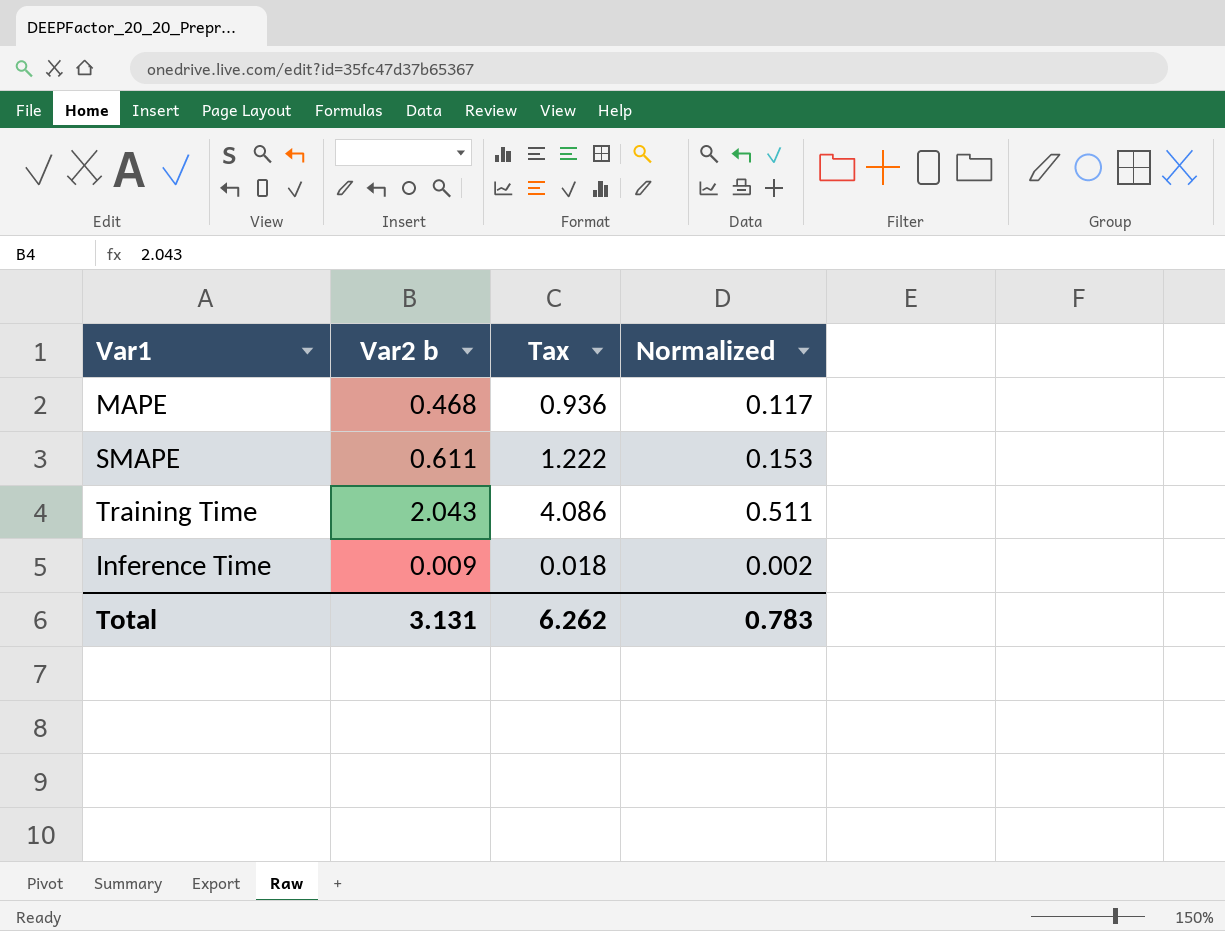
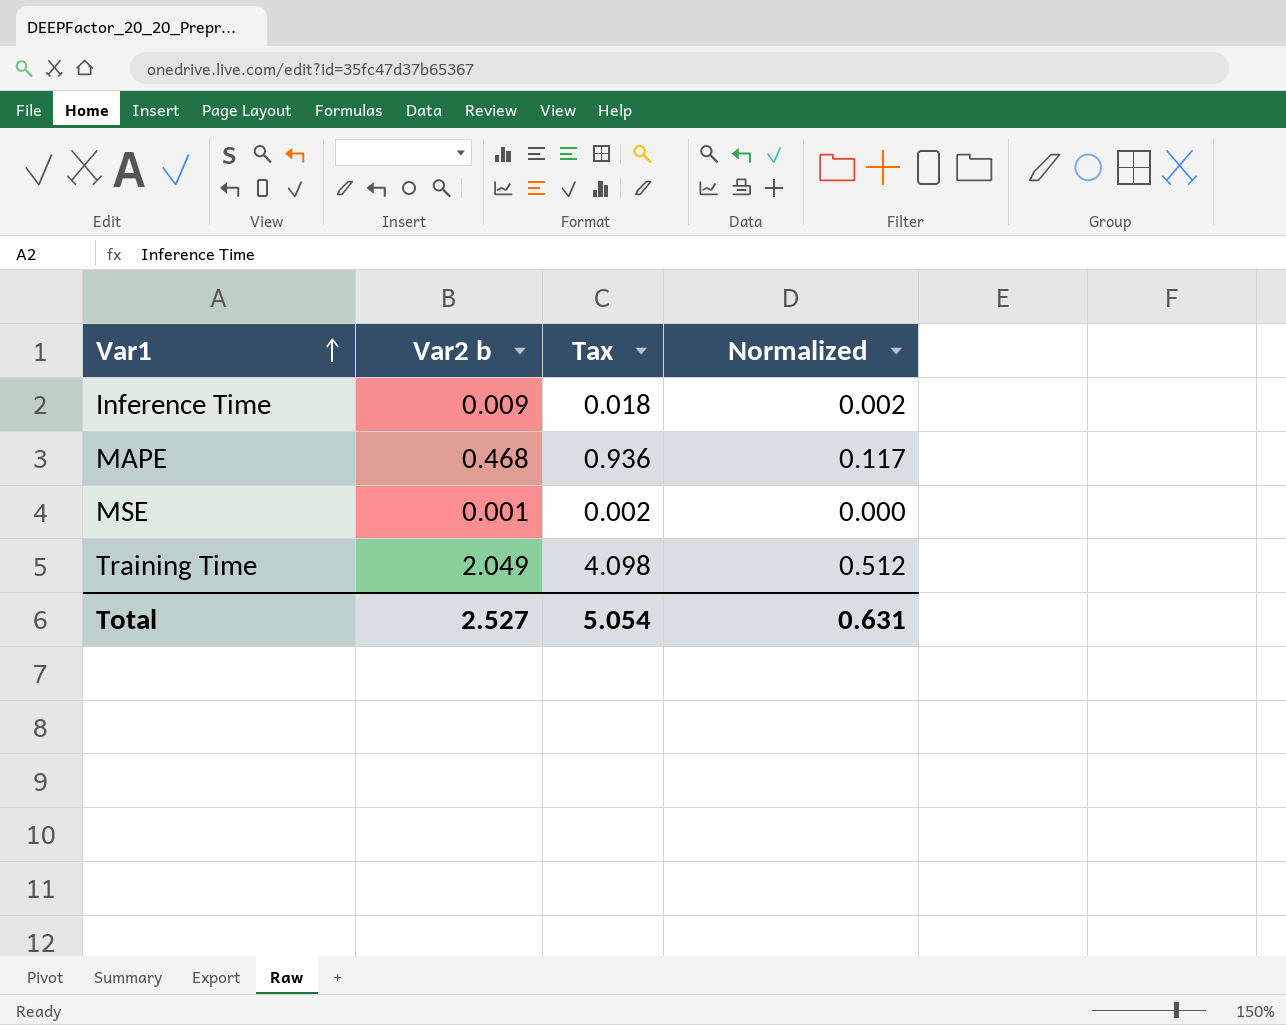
row order: none -> Var1 ascending
row SMAPE: 0.611 | 1.222 | 0.153 -> none
row MSE: none -> 0.001 | 0.002 | 0.000
Training Time | Var2 b: 2.043 -> 2.049
Training Time | Tax: 4.086 -> 4.098
Training Time | Normalized: 0.511 -> 0.512
Total | Var2 b: 3.131 -> 2.527
Total | Tax: 6.262 -> 5.054
Total | Normalized: 0.783 -> 0.631

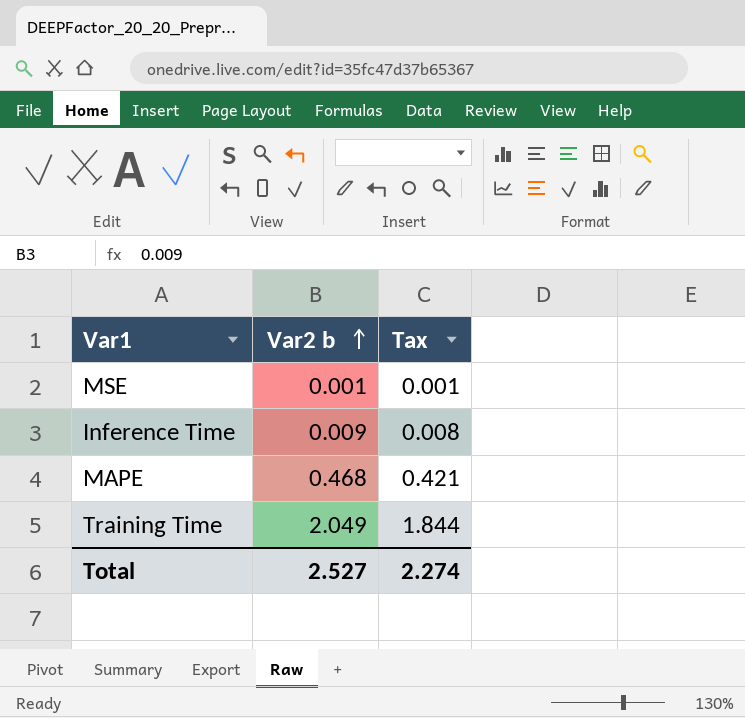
row order: Var1 ascending -> Var2 b ascending
column Normalized | formula: [Var2 b] * 0.25 -> none
column Tax | formula: [Var2 b] * 2 -> [Var2 b] * 0.9
Total | Tax: 5.054 -> 2.274

